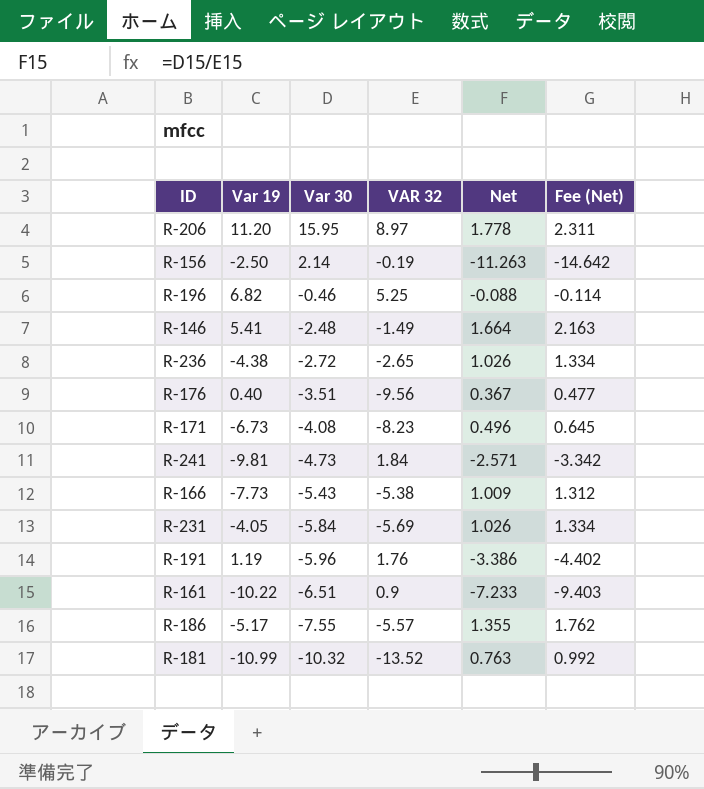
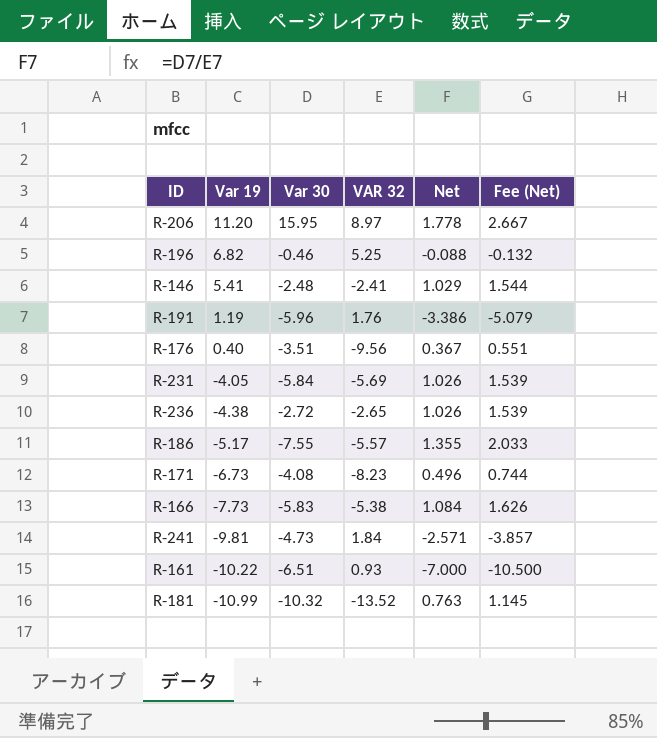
row order: Var 30 descending -> Var 19 descending
column Fee (Net) | formula: [Net] * 1.3 -> [Net] * 1.5
row R-156: -2.50 | 2.14 | -0.19 | -11.263 | -14.642 -> none
R-146 | VAR 32: -1.49 -> -2.41
R-146 | Net: 1.664 -> 1.029
R-166 | Var 30: -5.43 -> -5.83
R-166 | Net: 1.009 -> 1.084
R-161 | VAR 32: 0.9 -> 0.93
R-161 | Net: -7.233 -> -7.000

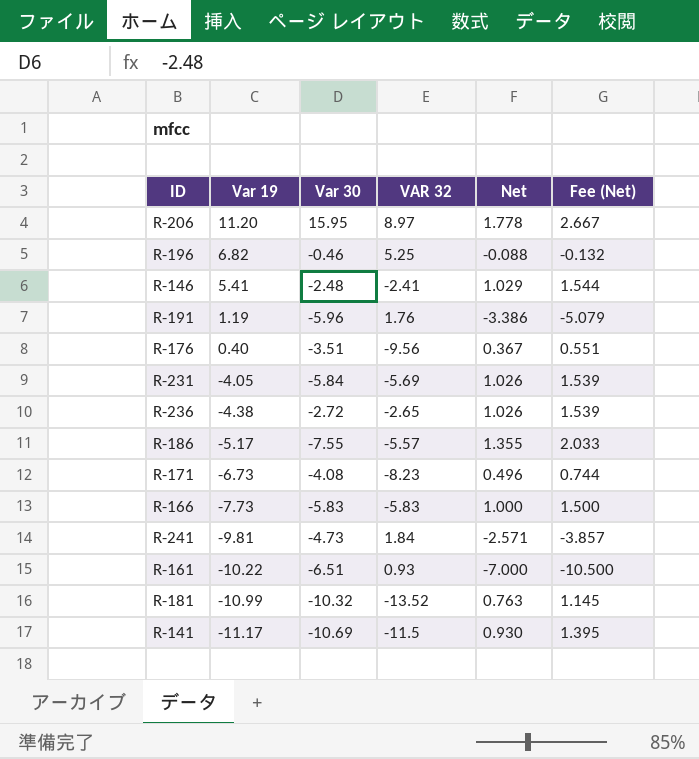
R-166 | VAR 32: -5.38 -> -5.83
R-166 | Net: 1.084 -> 1.000
R-166 | Fee (Net): 1.626 -> 1.500
row R-141: none -> -11.17 | -10.69 | -11.5 | 0.930 | 1.395

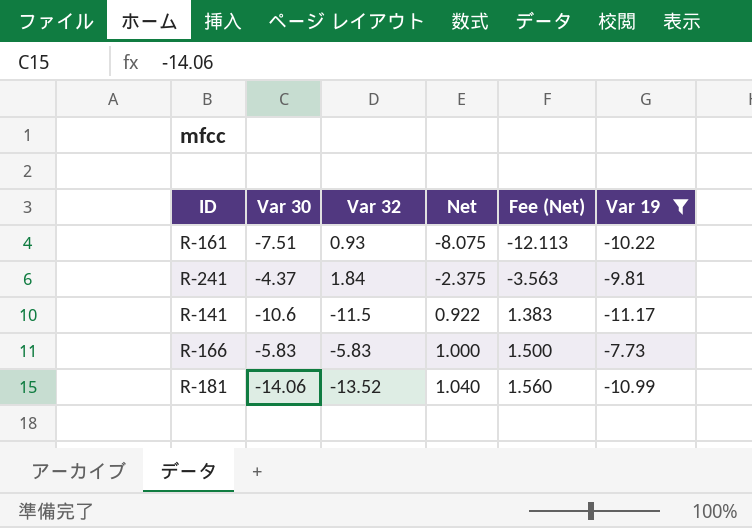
filter: none -> Var 19 <= -7.73
row order: Var 19 descending -> Net ascending
column name: VAR 32 -> Var 32
column Var 19 | position: 2 -> 6
R-161 | Var 30: -6.51 -> -7.51
R-161 | Net: -7.000 -> -8.075
R-161 | Fee (Net): -10.500 -> -12.113
R-241 | Var 30: -4.73 -> -4.37
R-241 | Net: -2.571 -> -2.375
R-241 | Fee (Net): -3.857 -> -3.563
R-141 | Var 30: -10.69 -> -10.6
R-141 | Net: 0.930 -> 0.922
R-141 | Fee (Net): 1.395 -> 1.383
R-181 | Var 30: -10.32 -> -14.06
R-181 | Net: 0.763 -> 1.040
R-181 | Fee (Net): 1.145 -> 1.560

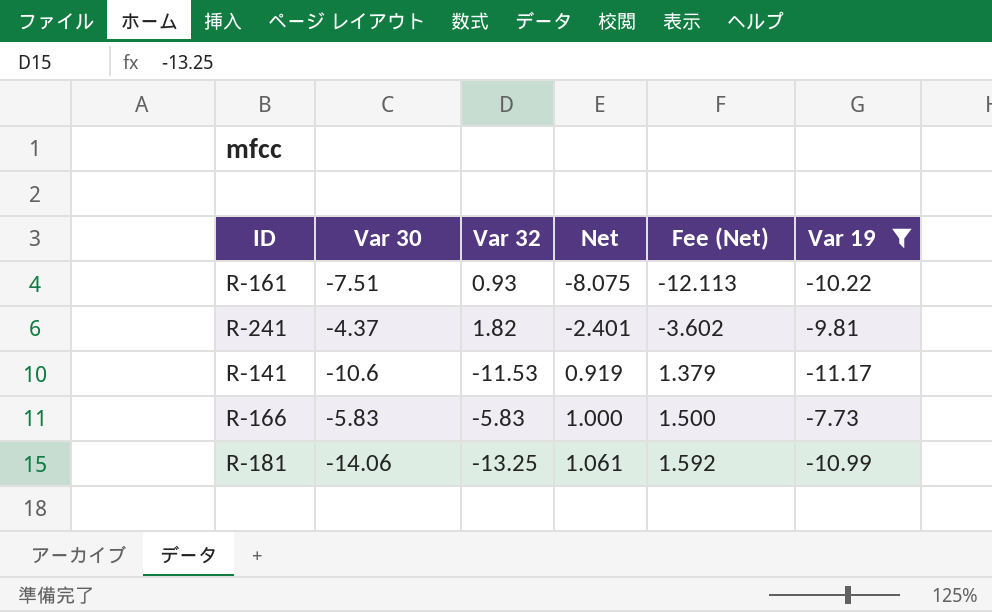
R-241 | Var 32: 1.84 -> 1.82
R-241 | Net: -2.375 -> -2.401
R-241 | Fee (Net): -3.563 -> -3.602
R-141 | Var 32: -11.5 -> -11.53
R-141 | Net: 0.922 -> 0.919
R-141 | Fee (Net): 1.383 -> 1.379
R-181 | Var 32: -13.52 -> -13.25
R-181 | Net: 1.040 -> 1.061
R-181 | Fee (Net): 1.560 -> 1.592

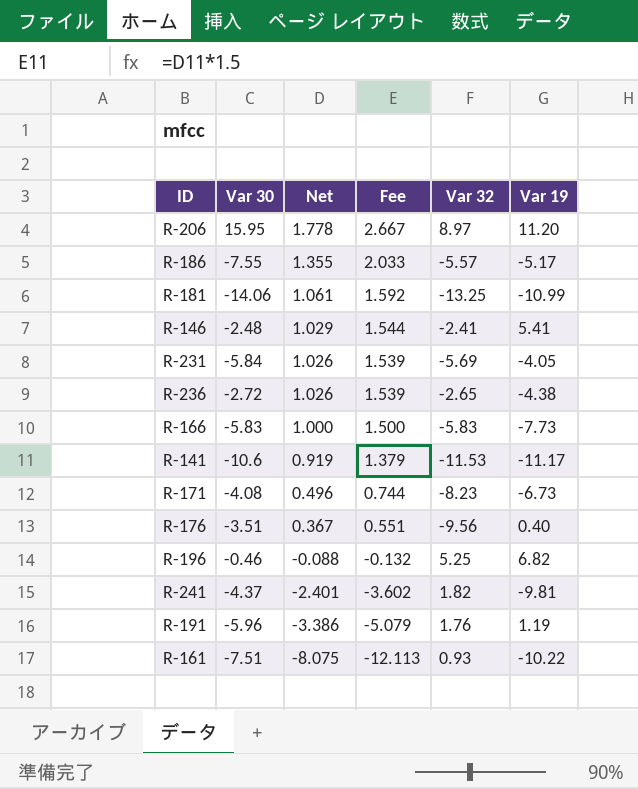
filter: Var 19 <= -7.73 -> none
row order: Net ascending -> Net descending
column name: Fee (Net) -> Fee
column Var 32 | position: 3 -> 5

